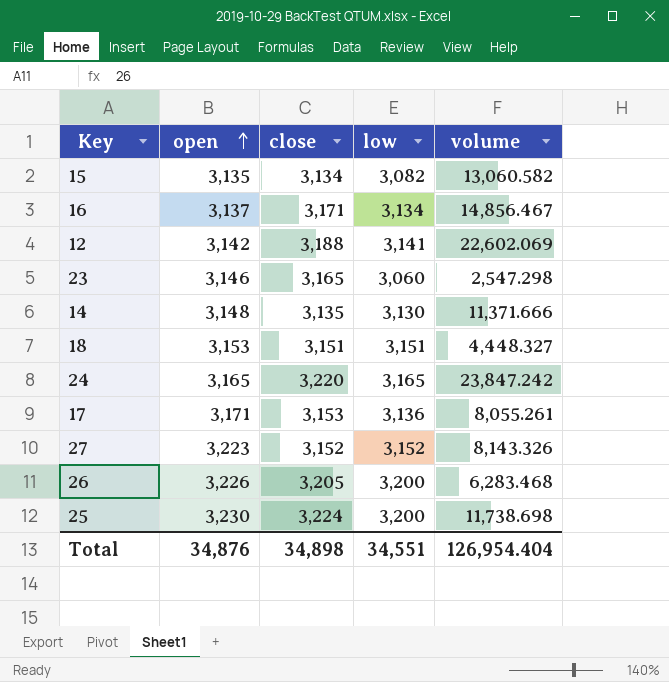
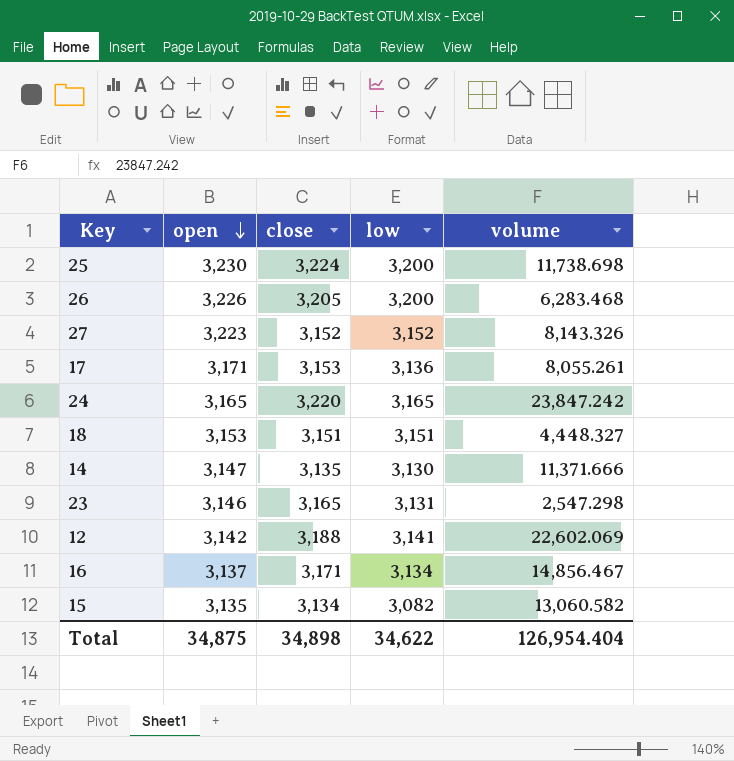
row order: open ascending -> open descending
14 | open: 3,148 -> 3,147
23 | low: 3,060 -> 3,131
Total | open: 34,876 -> 34,875
Total | low: 34,551 -> 34,622

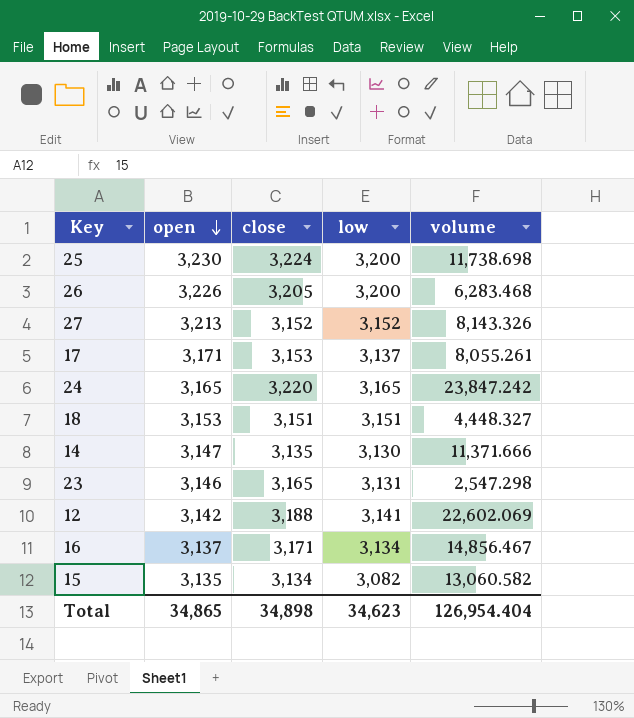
27 | open: 3,223 -> 3,213
17 | low: 3,136 -> 3,137
Total | open: 34,875 -> 34,865
Total | low: 34,622 -> 34,623

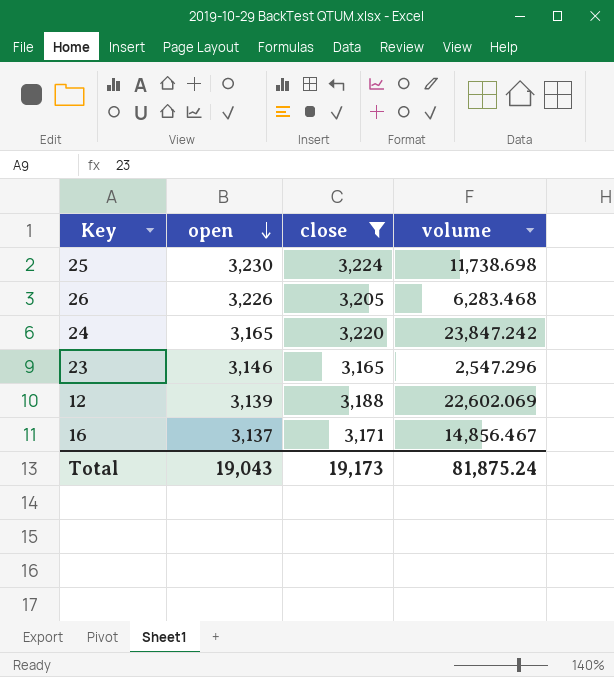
filter: none -> close >= 3,165
column low | position: 4 -> none
23 | volume: 2,547.298 -> 2,547.296
12 | open: 3,142 -> 3,139
Total | open: 34,865 -> 19,043
Total | close: 34,898 -> 19,173
Total | volume: 126,954.404 -> 81,875.24

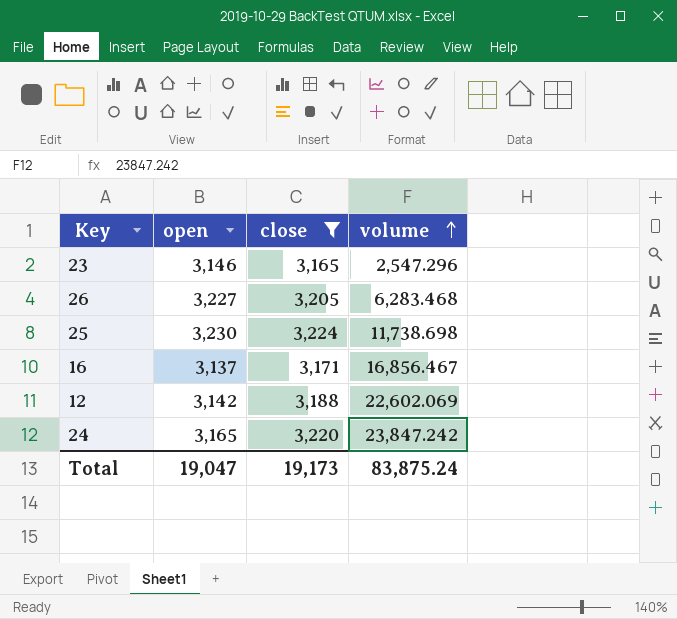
row order: open descending -> volume ascending
26 | open: 3,226 -> 3,227
16 | volume: 14,856.467 -> 16,856.467
12 | open: 3,139 -> 3,142
Total | open: 19,043 -> 19,047
Total | volume: 81,875.24 -> 83,875.24

